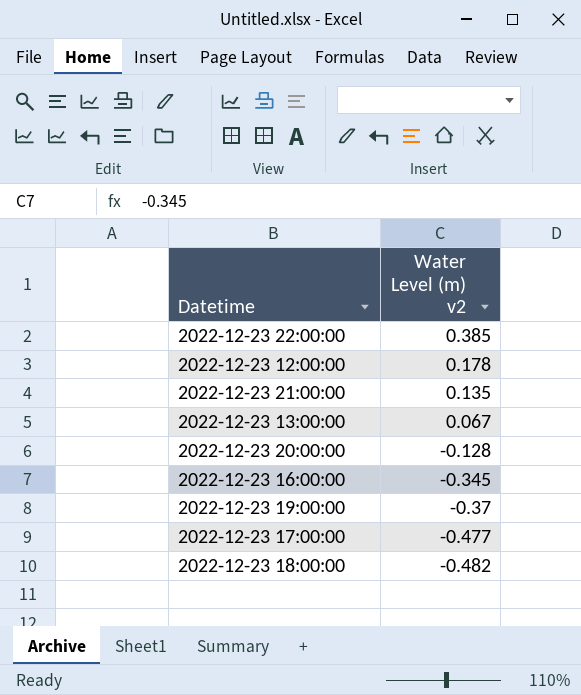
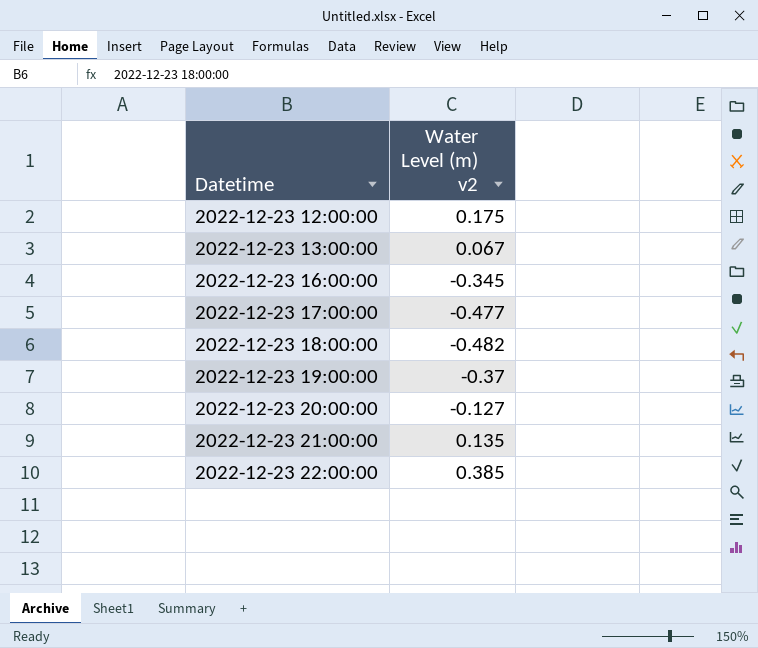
row order: Water Level (m) v2 descending -> Datetime ascending
2022-12-23 12:00:00 | Water Level (m) v2: 0.178 -> 0.175
2022-12-23 20:00:00 | Water Level (m) v2: -0.128 -> -0.127

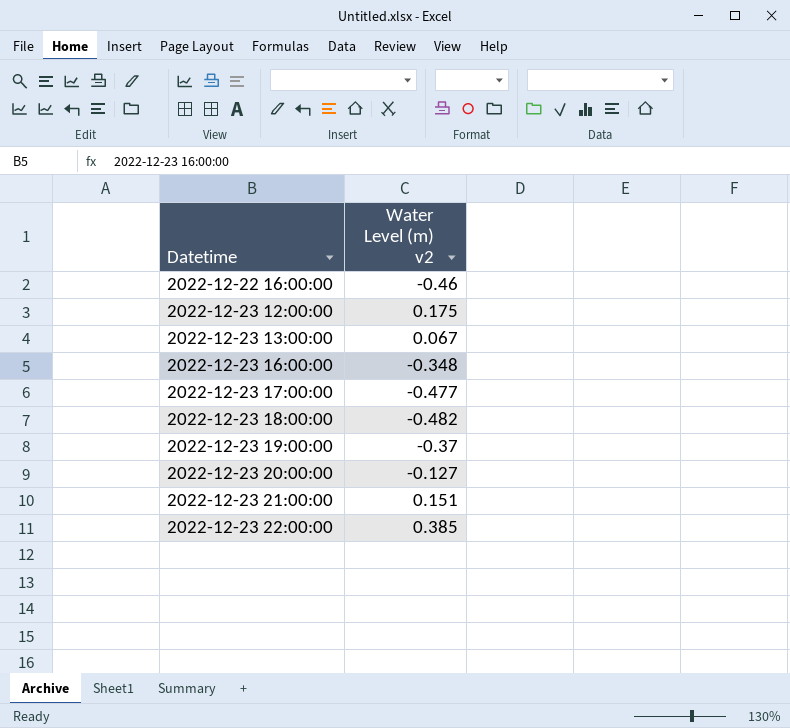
row 2022-12-22 16:00:00: none -> -0.46
2022-12-23 16:00:00 | Water Level (m) v2: -0.345 -> -0.348
2022-12-23 21:00:00 | Water Level (m) v2: 0.135 -> 0.151

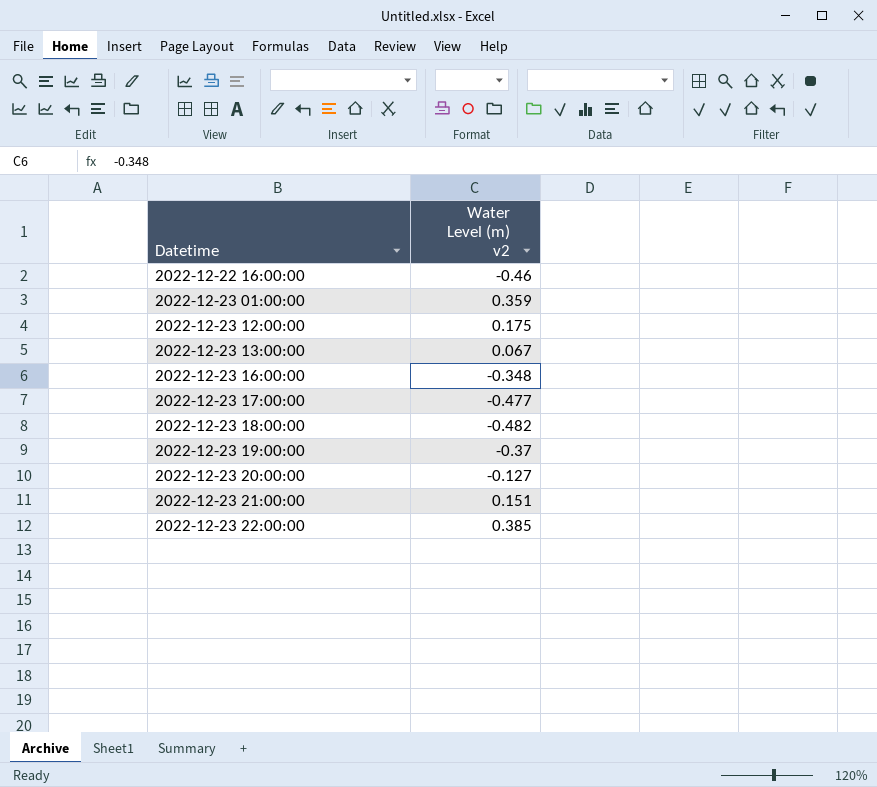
row 2022-12-23 01:00:00: none -> 0.359

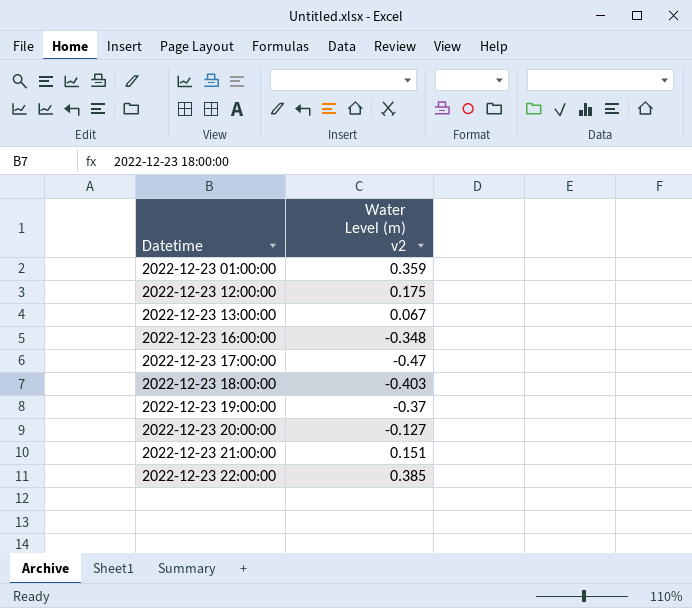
row 2022-12-22 16:00:00: -0.46 -> none
2022-12-23 17:00:00 | Water Level (m) v2: -0.477 -> -0.47
2022-12-23 18:00:00 | Water Level (m) v2: -0.482 -> -0.403

